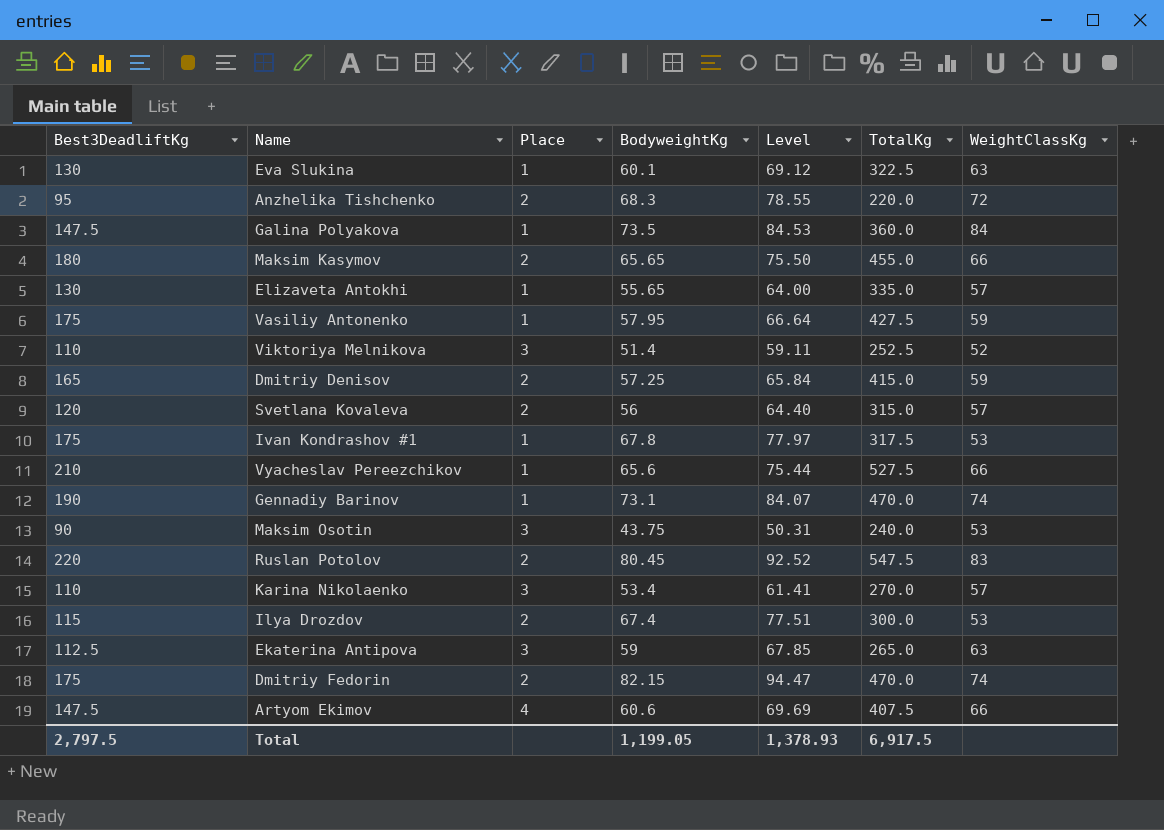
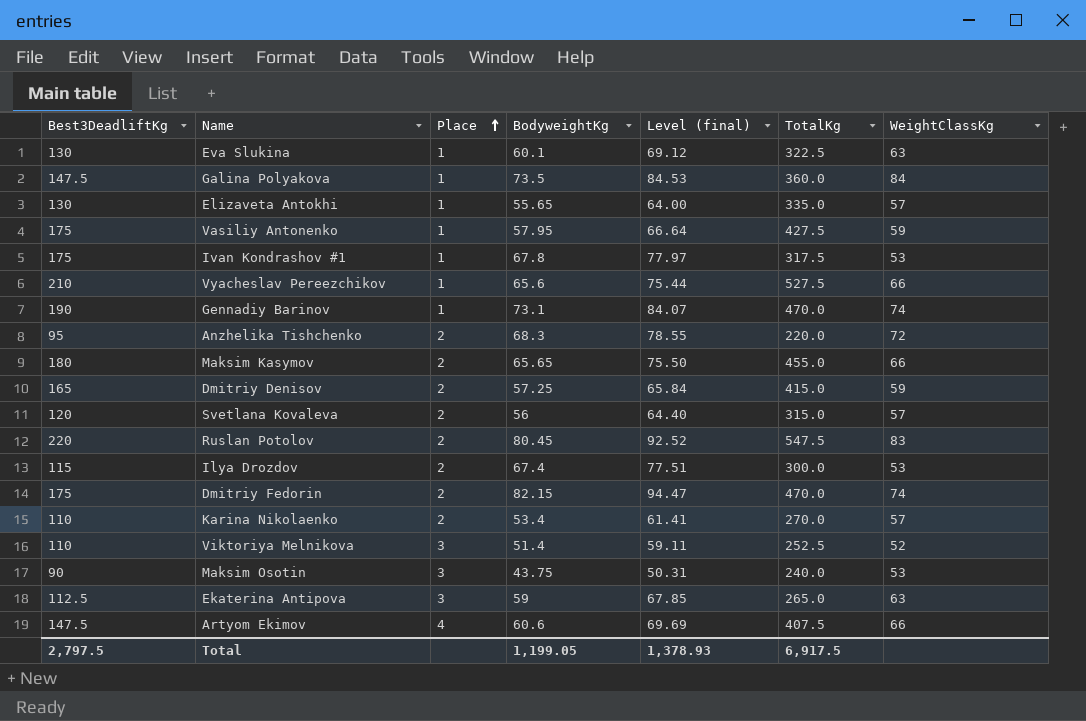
row order: none -> Place ascending
column name: Level -> Level (final)
Karina Nikolaenko | Place: 3 -> 2

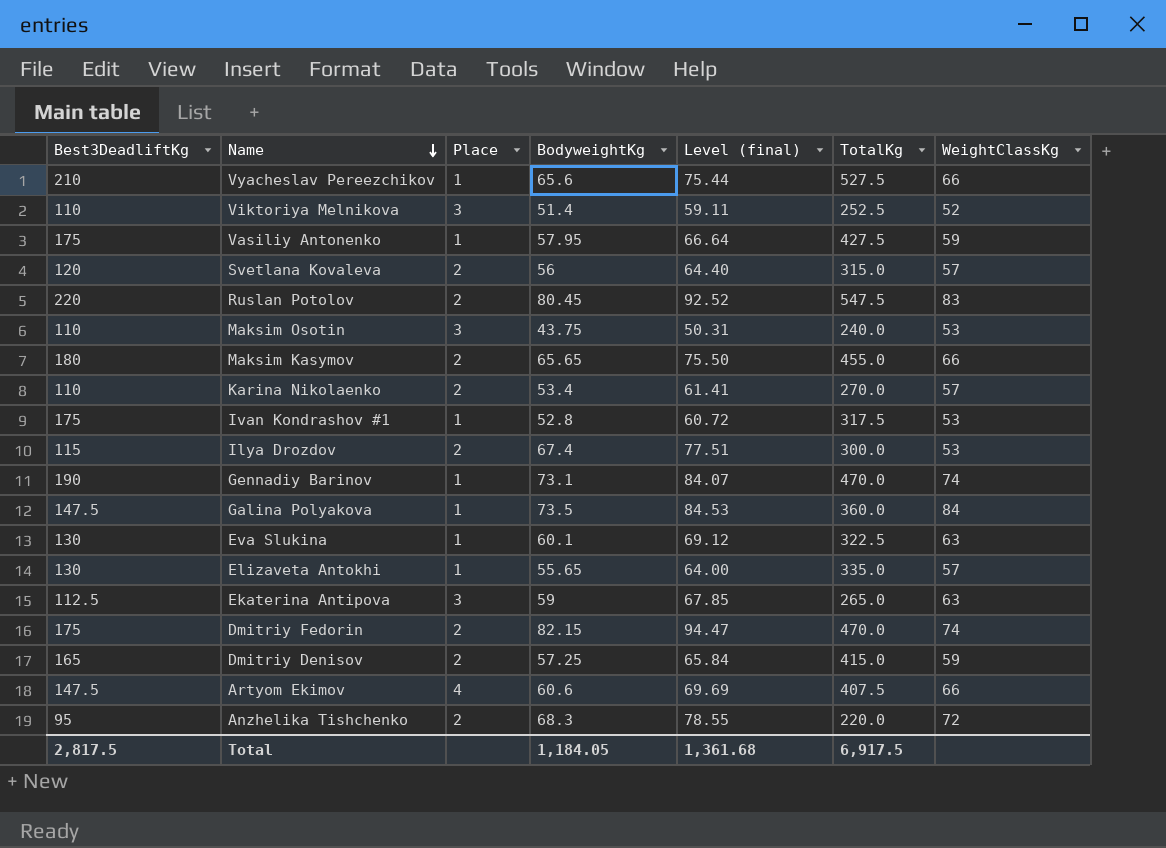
row order: Place ascending -> Name descending
Maksim Osotin | Best3DeadliftKg: 90 -> 110
Ivan Kondrashov #1 | BodyweightKg: 67.8 -> 52.8
Ivan Kondrashov #1 | Level (final): 77.97 -> 60.72
Total | Best3DeadliftKg: 2,797.5 -> 2,817.5
Total | BodyweightKg: 1,199.05 -> 1,184.05
Total | Level (final): 1,378.93 -> 1,361.68

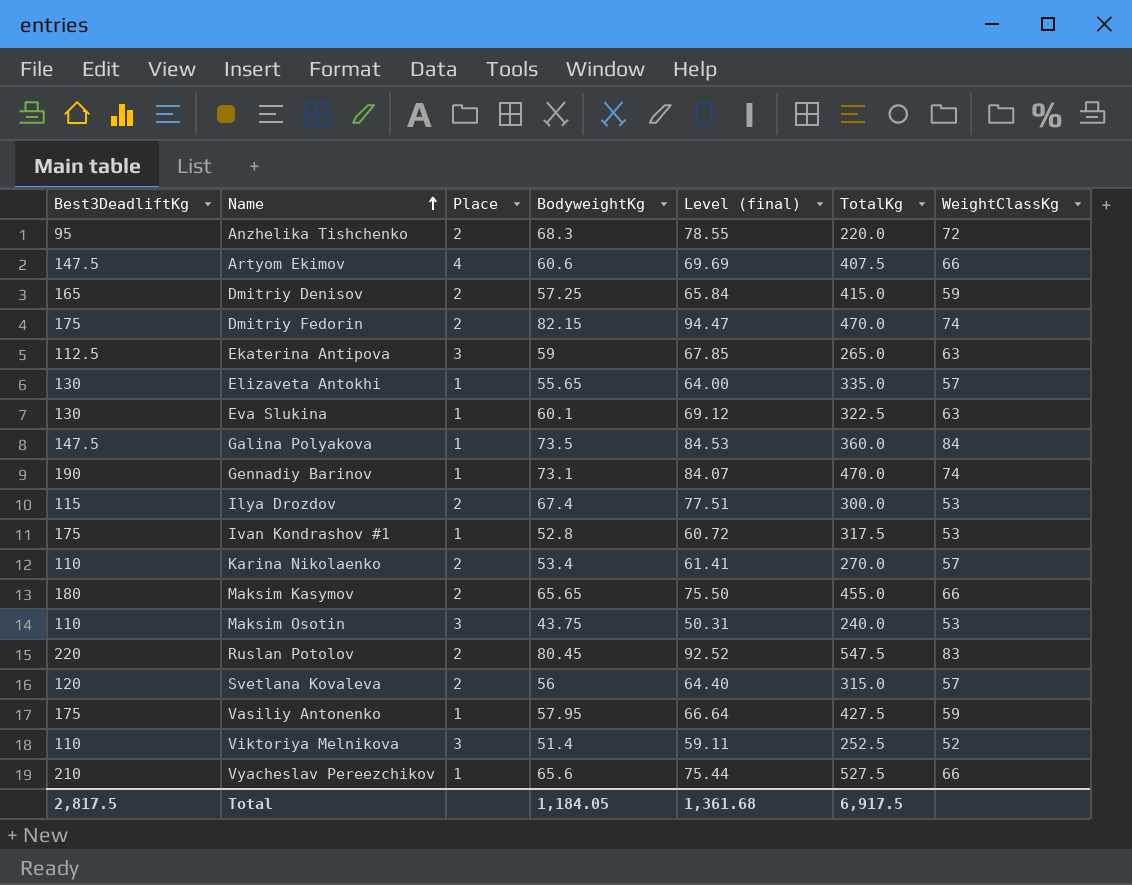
row order: Name descending -> Name ascending

